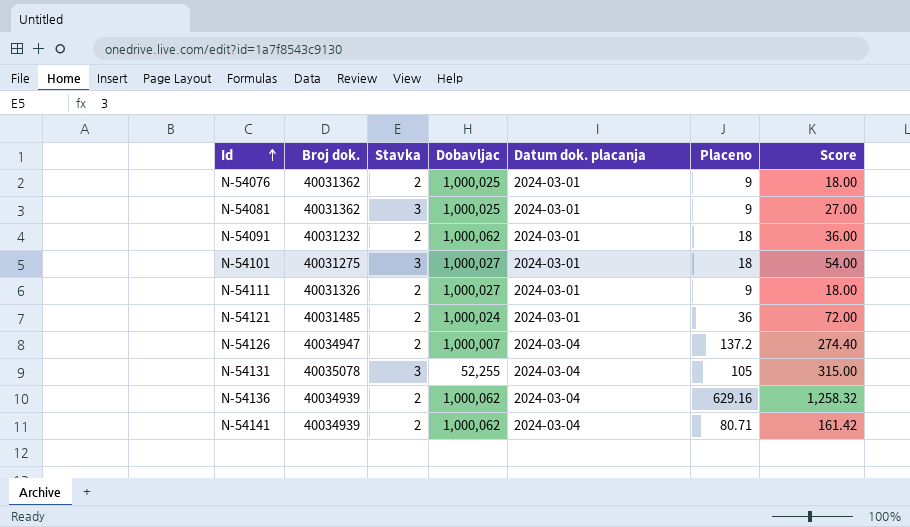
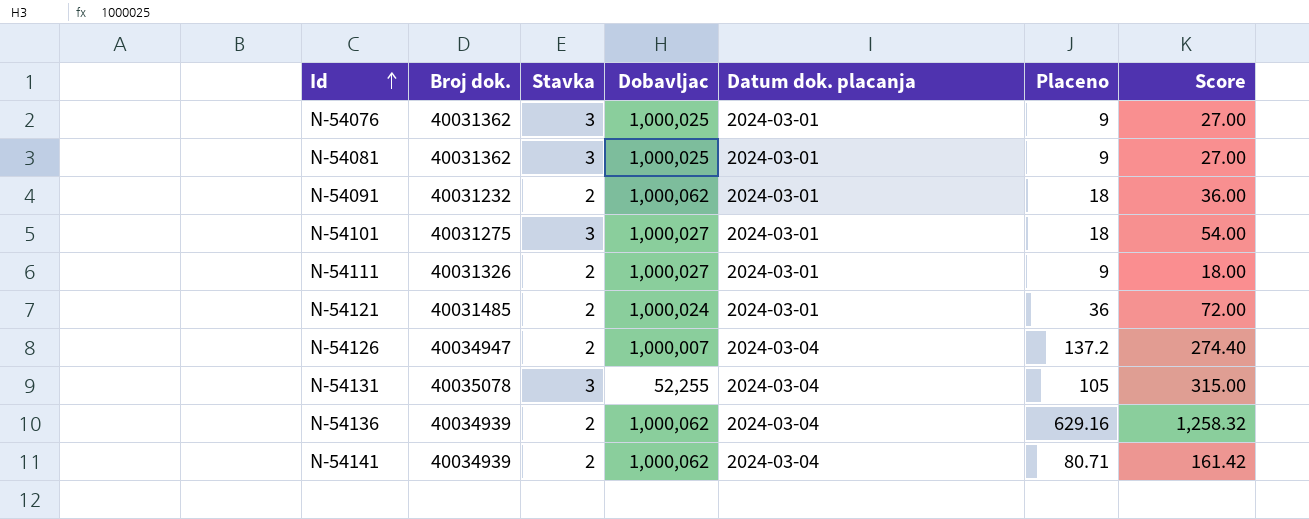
N-54076 | Stavka: 2 -> 3
N-54076 | Score: 18.00 -> 27.00

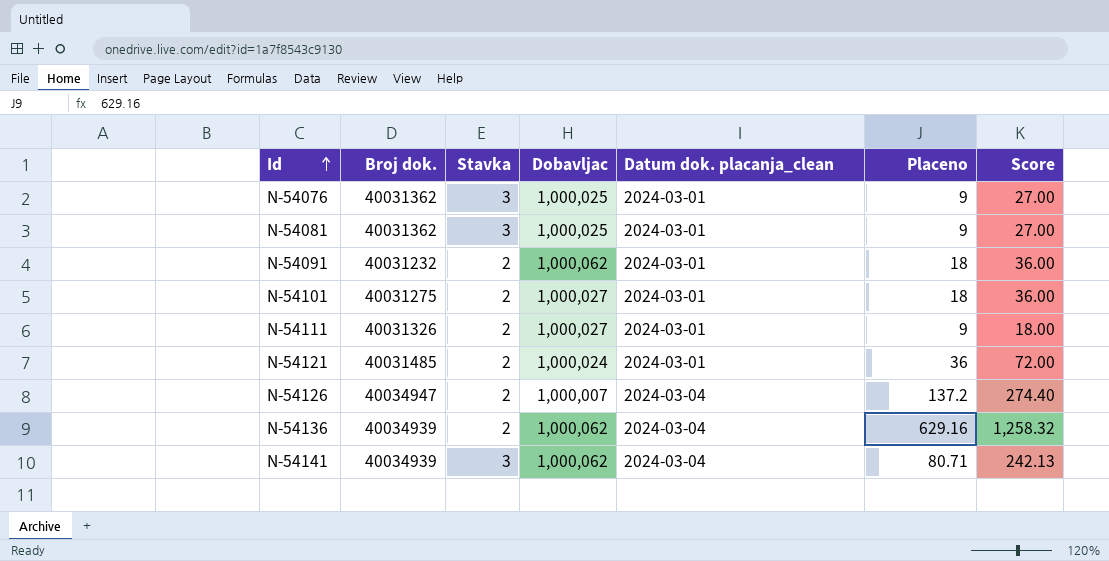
column name: Datum dok. placanja -> Datum dok. placanja_clean
row N-54131: 40035078 | 3 | 52,255 | 2024-03-04 | 105 | 315.00 -> none
N-54101 | Stavka: 3 -> 2
N-54101 | Score: 54.00 -> 36.00
N-54141 | Stavka: 2 -> 3
N-54141 | Score: 161.42 -> 242.13

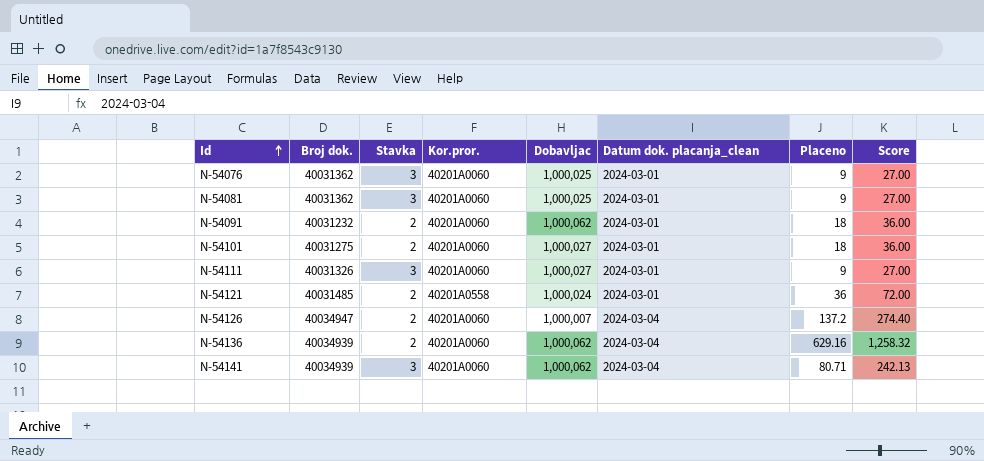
column Kor.pror. | position: none -> 4
N-54111 | Stavka: 2 -> 3
N-54111 | Score: 18.00 -> 27.00

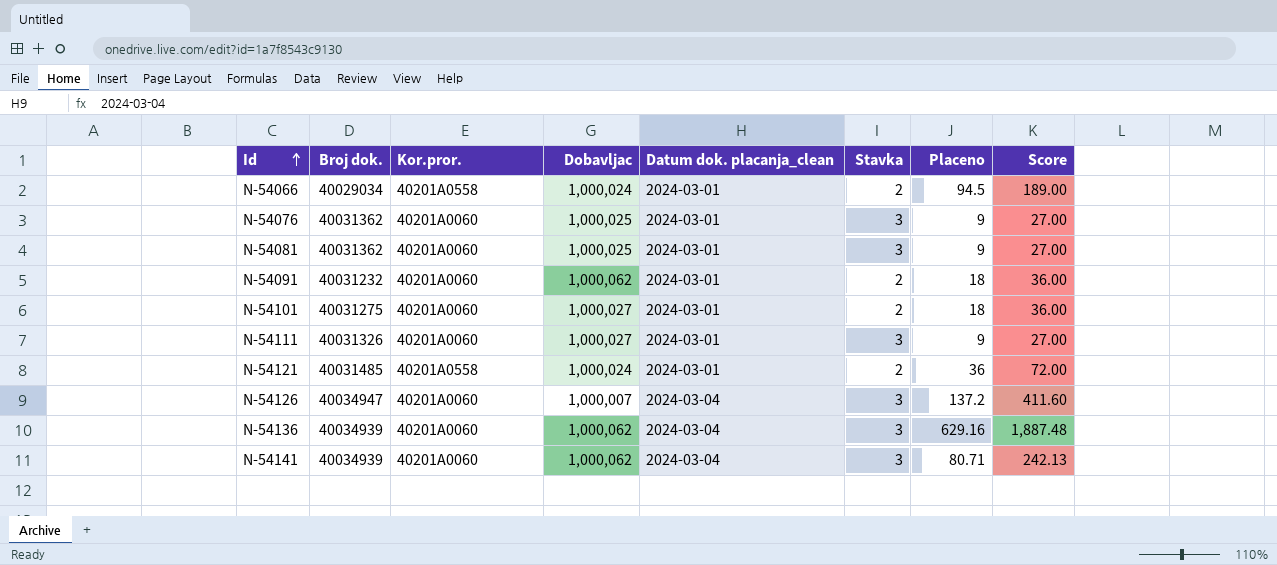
column Stavka | position: 3 -> 6
row N-54066: none -> 40029034 | 40201A0558 | 1,000,024 | 2024-03-01 | 2 | 94.5 | 189.00
N-54126 | Stavka: 2 -> 3
N-54126 | Score: 274.40 -> 411.60
N-54136 | Stavka: 2 -> 3
N-54136 | Score: 1,258.32 -> 1,887.48

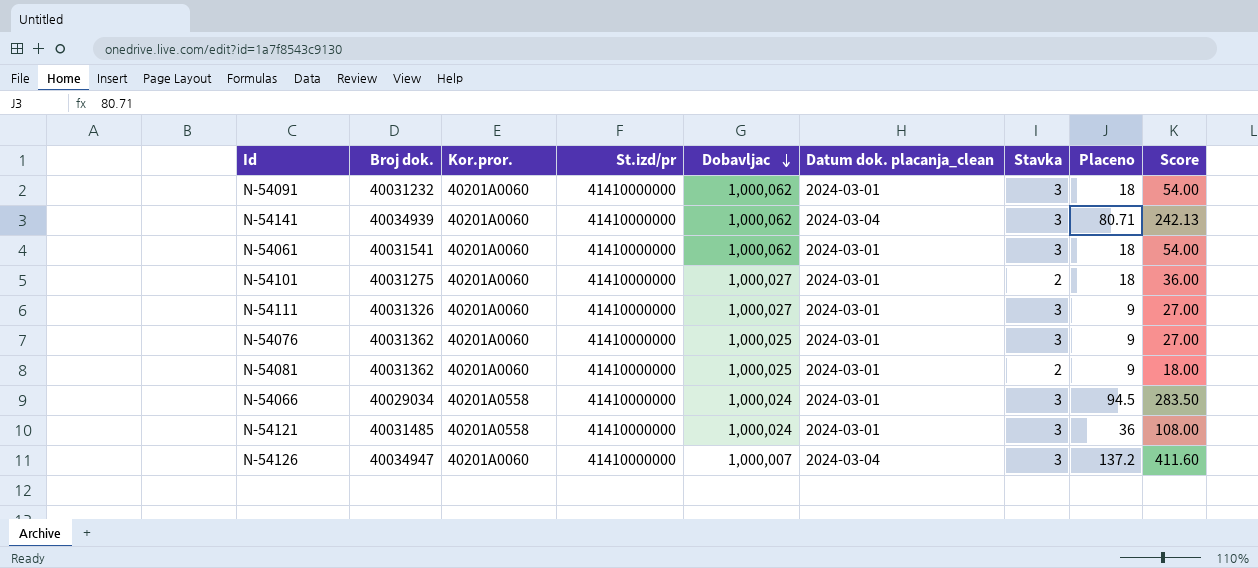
row order: Id ascending -> Dobavljac descending
column St.izd/pr | position: none -> 4
row N-54136: 40034939 | 40201A0060 | 1,000,062 | 2024-03-04 | 3 | 629.16 | 1,887.48 -> none
N-54091 | Stavka: 2 -> 3
N-54091 | Score: 36.00 -> 54.00
row N-54061: none -> 40031541 | 40201A0060 | 41410000000 | 1,000,062 | 2024-03-01 | 3 | 18 | 54.00
N-54081 | Stavka: 3 -> 2
N-54081 | Score: 27.00 -> 18.00
N-54066 | Stavka: 2 -> 3
N-54066 | Score: 189.00 -> 283.50
N-54121 | Stavka: 2 -> 3
N-54121 | Score: 72.00 -> 108.00

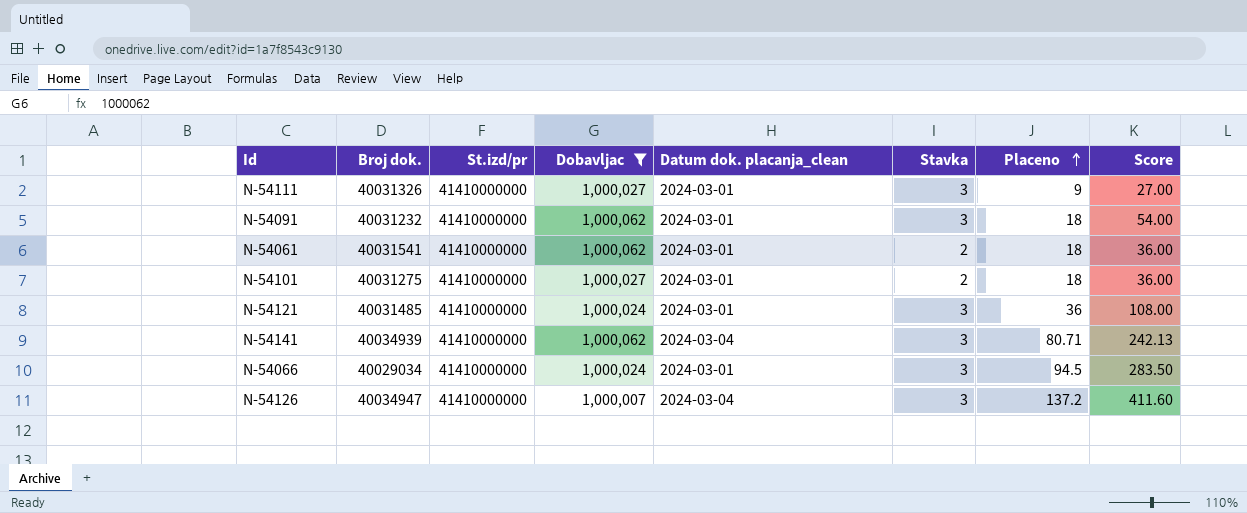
filter: none -> Dobavljac != 1,000,025
row order: Dobavljac descending -> Placeno ascending
column Kor.pror. | position: 3 -> none
N-54061 | Stavka: 3 -> 2
N-54061 | Score: 54.00 -> 36.00

